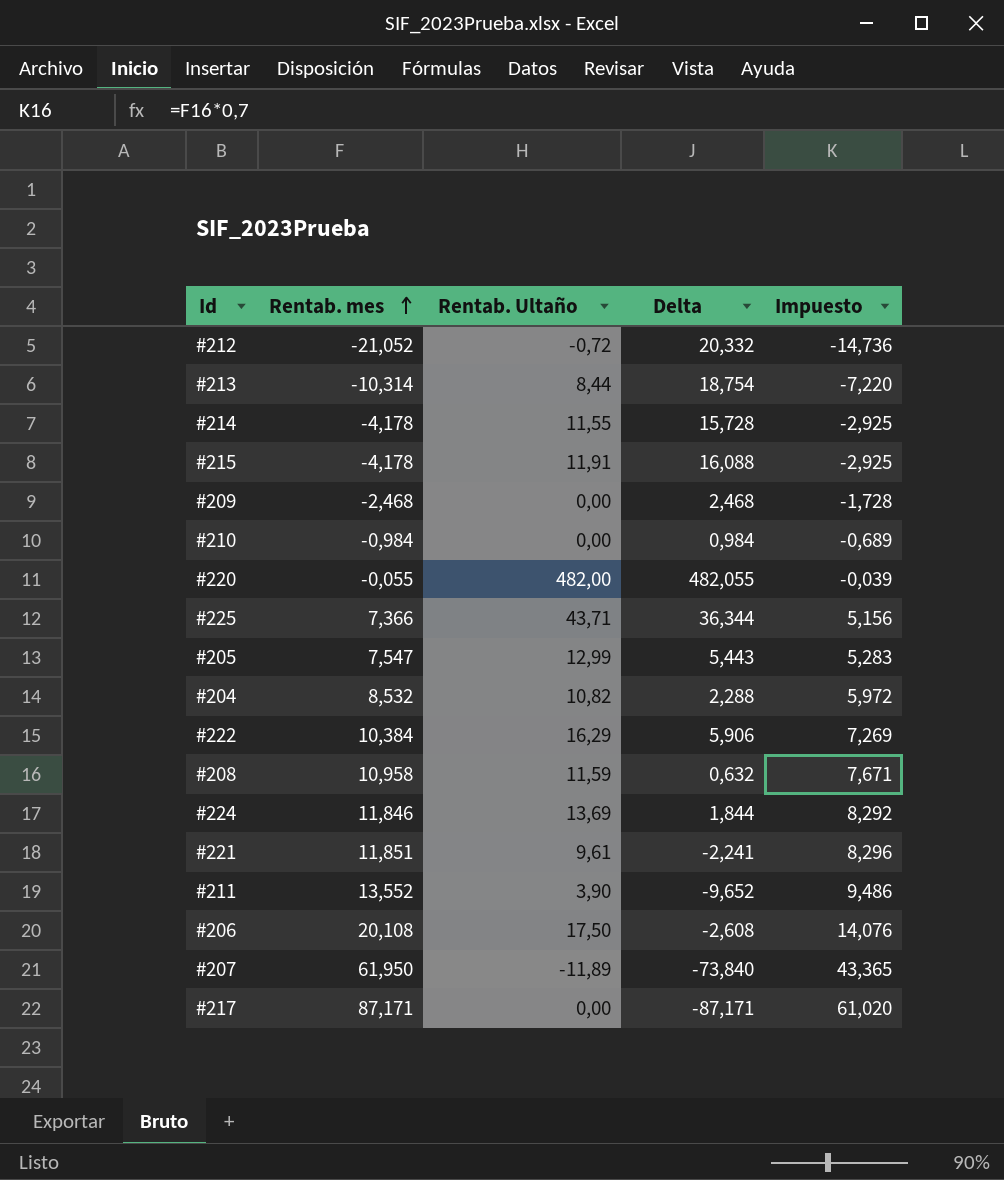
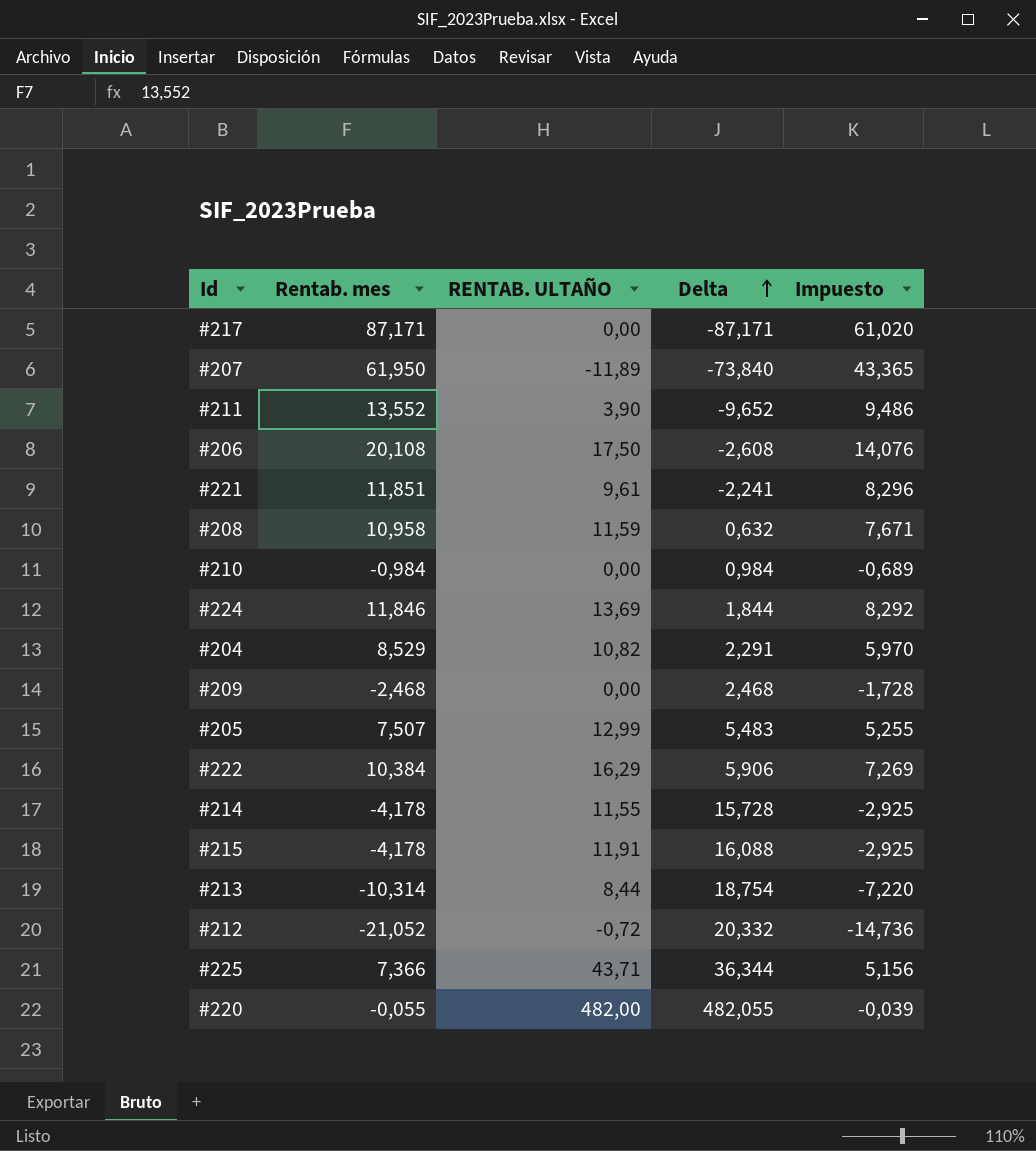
row order: Rentab. mes ascending -> Delta ascending
column name: Rentab. Ultaño -> RENTAB. ULTAÑO
#204 | Rentab. mes: 8,532 -> 8,529
#204 | Delta: 2,288 -> 2,291
#204 | Impuesto: 5,972 -> 5,970
#205 | Rentab. mes: 7,547 -> 7,507
#205 | Delta: 5,443 -> 5,483
#205 | Impuesto: 5,283 -> 5,255

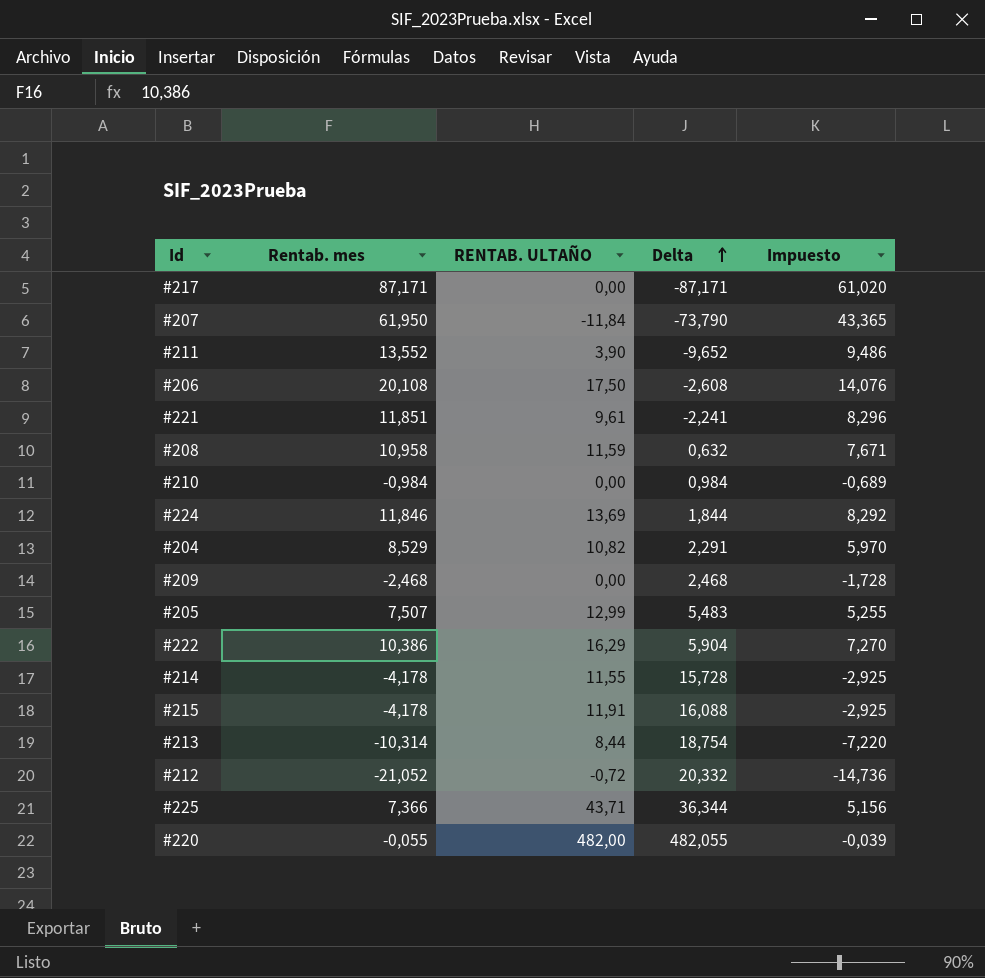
#207 | RENTAB. ULTAÑO: -11,89 -> -11,84
#207 | Delta: -73,840 -> -73,790
#222 | Rentab. mes: 10,384 -> 10,386
#222 | Delta: 5,906 -> 5,904
#222 | Impuesto: 7,269 -> 7,270

